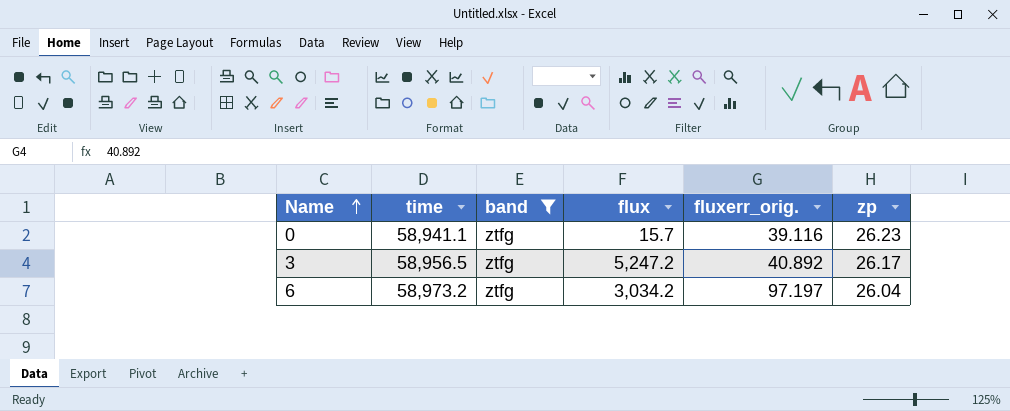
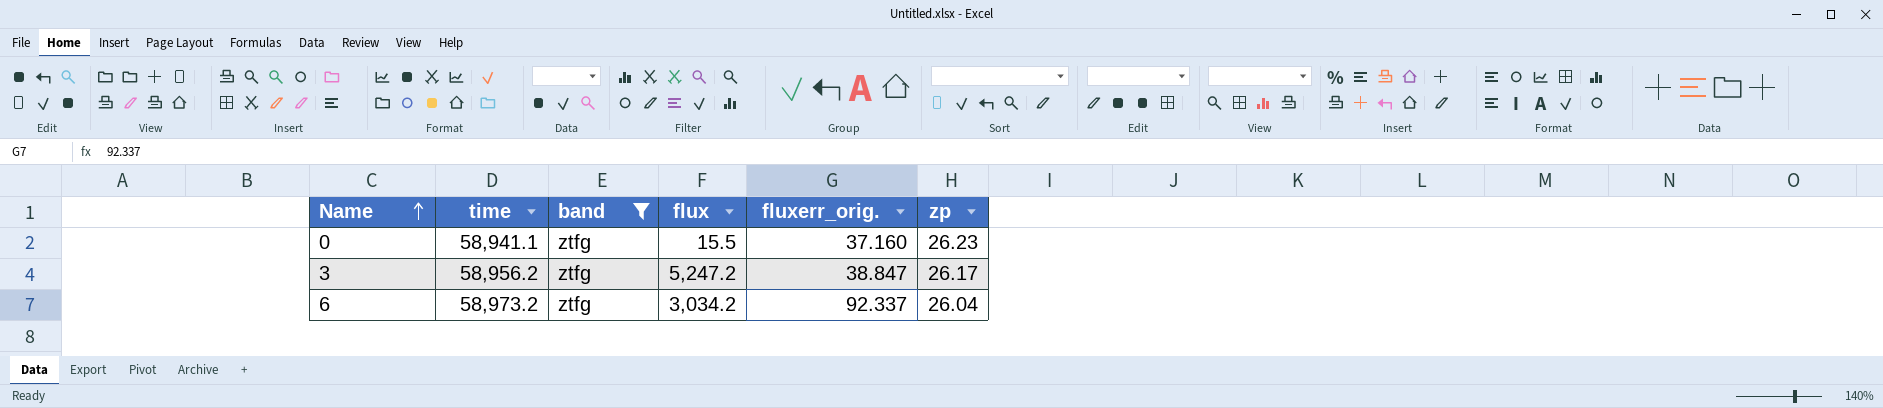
0 | flux: 15.7 -> 15.5
0 | fluxerr_orig.: 39.116 -> 37.160
3 | time: 58,956.5 -> 58,956.2
3 | fluxerr_orig.: 40.892 -> 38.847
6 | fluxerr_orig.: 97.197 -> 92.337

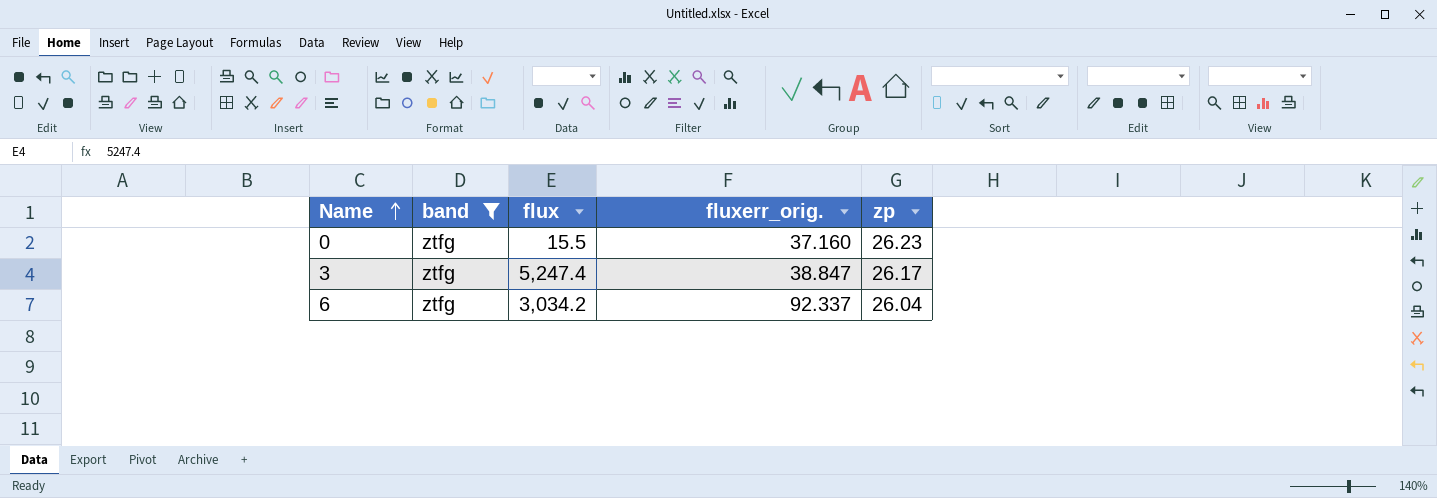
column time | position: 2 -> none
3 | flux: 5,247.2 -> 5,247.4

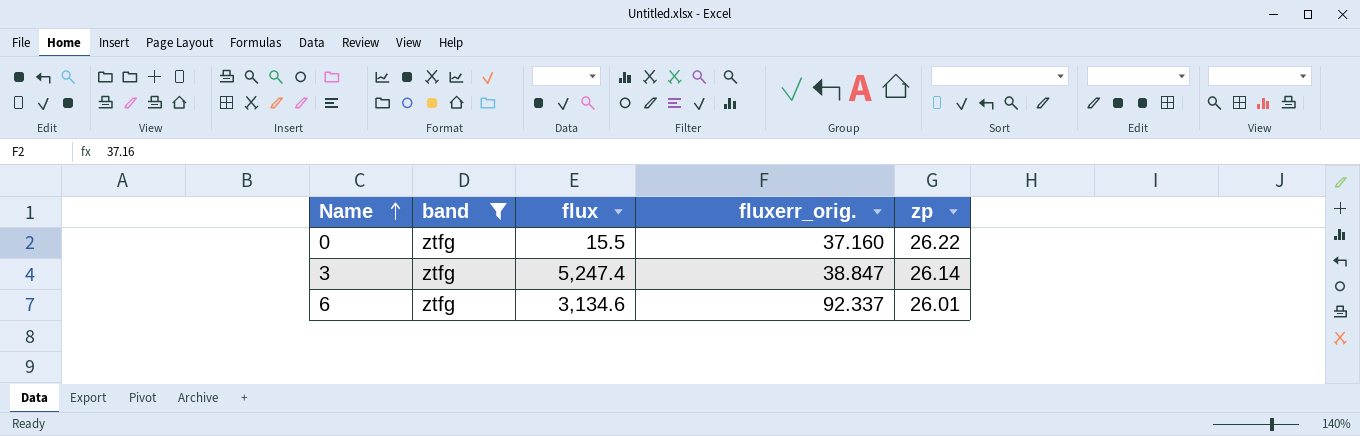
0 | zp: 26.23 -> 26.22
3 | zp: 26.17 -> 26.14
6 | flux: 3,034.2 -> 3,134.6
6 | zp: 26.04 -> 26.01

